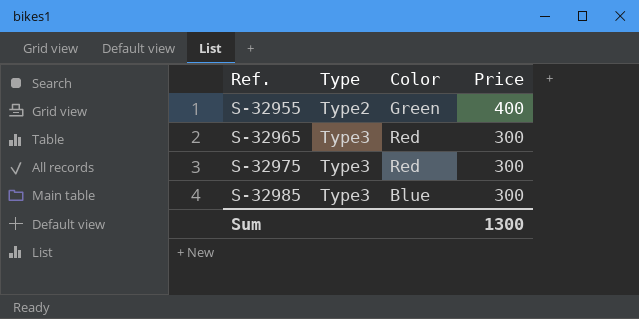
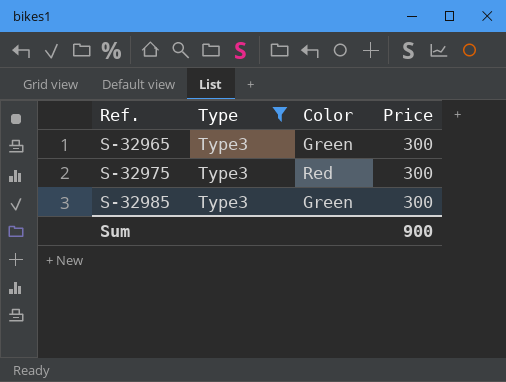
filter: none -> Type = Type3
S-32965 | Color: Red -> Green
S-32985 | Color: Blue -> Green
Sum | Price: 1300 -> 900

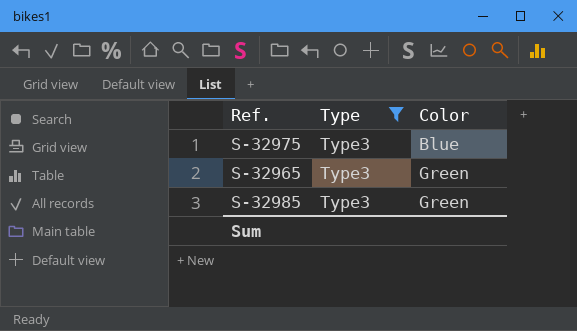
row order: Ref. ascending -> Color ascending
column Price | position: 4 -> none
S-32975 | Color: Red -> Blue

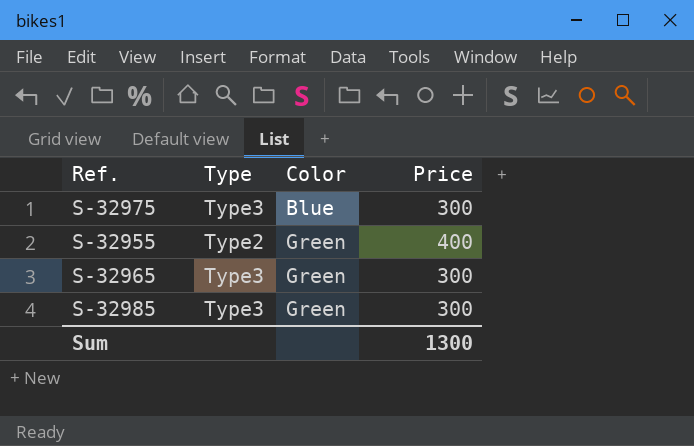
filter: Type = Type3 -> none
column Price | position: none -> 4

